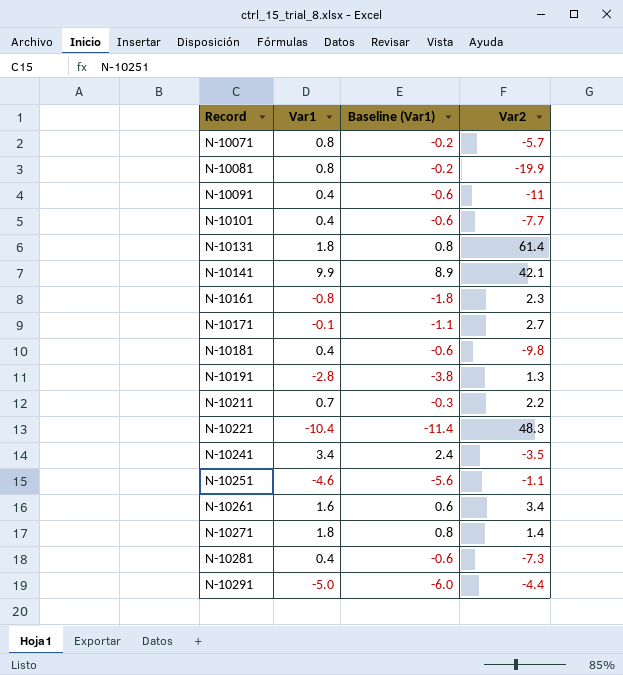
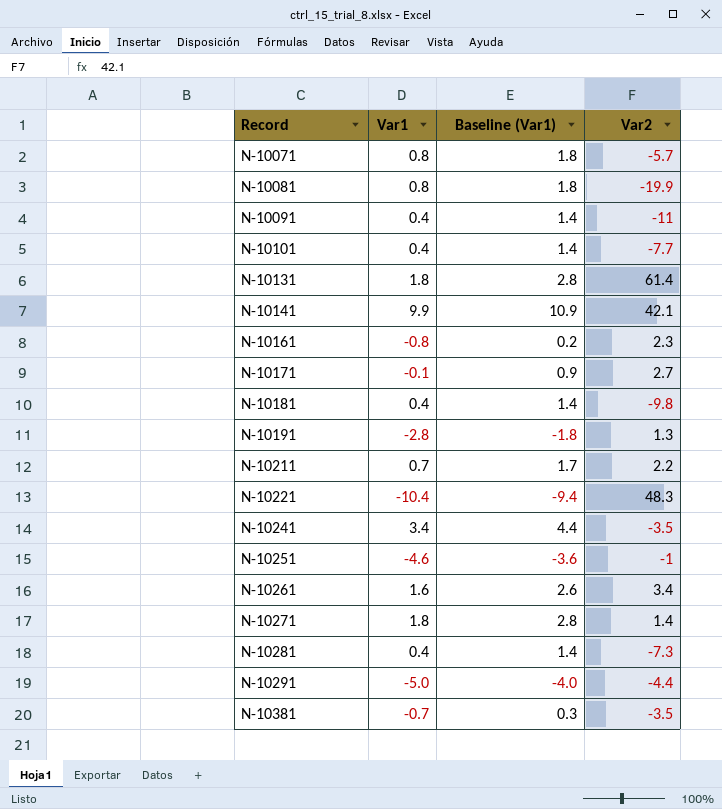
column Baseline (Var1) | formula: [Var1] - 1 -> [Var1] + 1
N-10251 | Var2: -1.1 -> -1
row N-10381: none -> -0.7 | 0.3 | -3.5

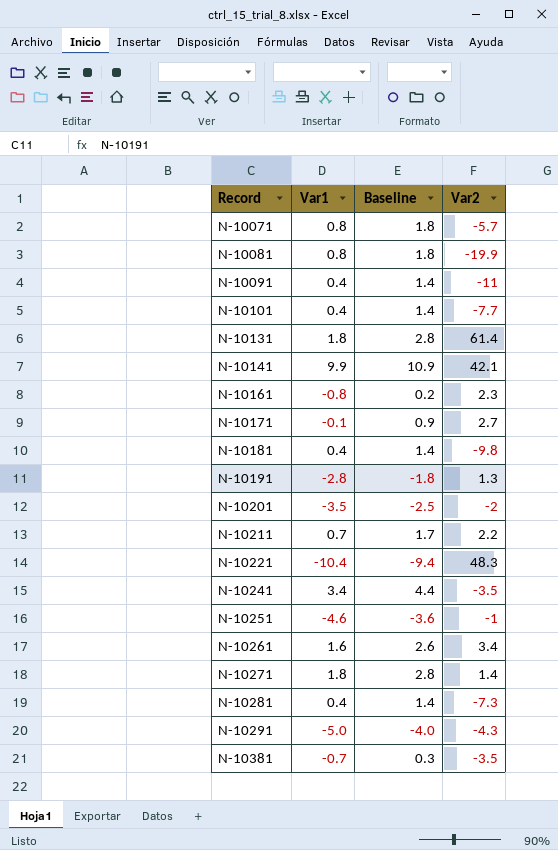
column name: Baseline (Var1) -> Baseline
row N-10201: none -> -3.5 | -2.5 | -2
N-10291 | Var2: -4.4 -> -4.3

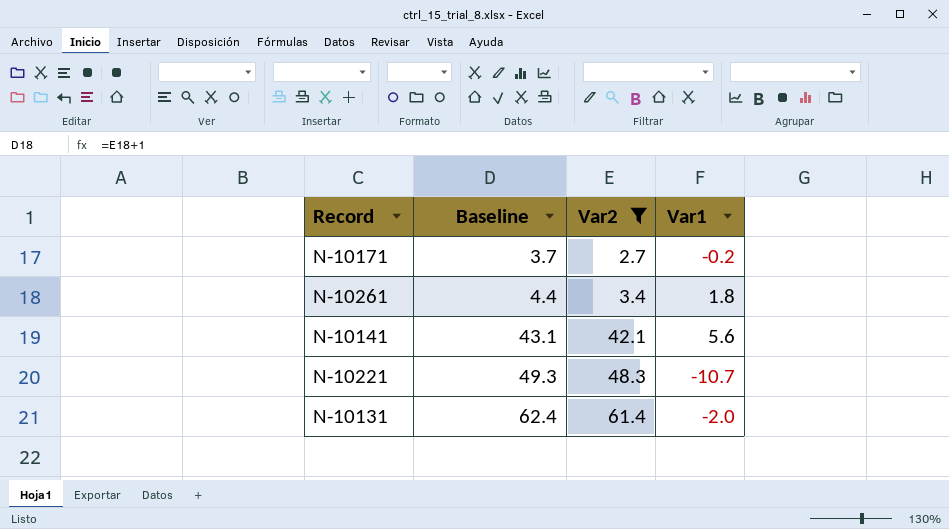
filter: none -> Var2 >= 2.7
row order: Record ascending -> Baseline ascending
column Baseline | formula: [Var1] + 1 -> [Var2] + 1
column Var1 | position: 2 -> 4
N-10171 | Var1: -0.1 -> -0.2
N-10261 | Var1: 1.6 -> 1.8
N-10141 | Var1: 9.9 -> 5.6
N-10221 | Var1: -10.4 -> -10.7
N-10131 | Var1: 1.8 -> -2.0

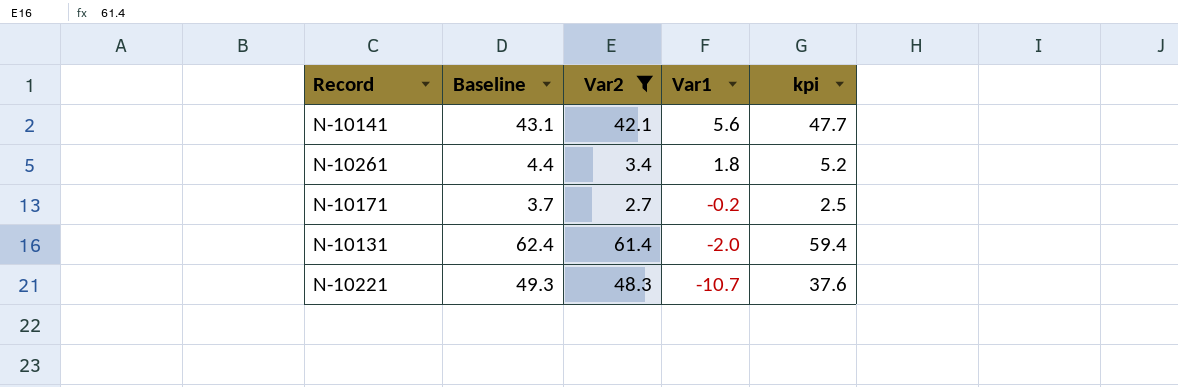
row order: Baseline ascending -> Var1 descending
column kpi | formula: none -> [Var2] + [Var1]

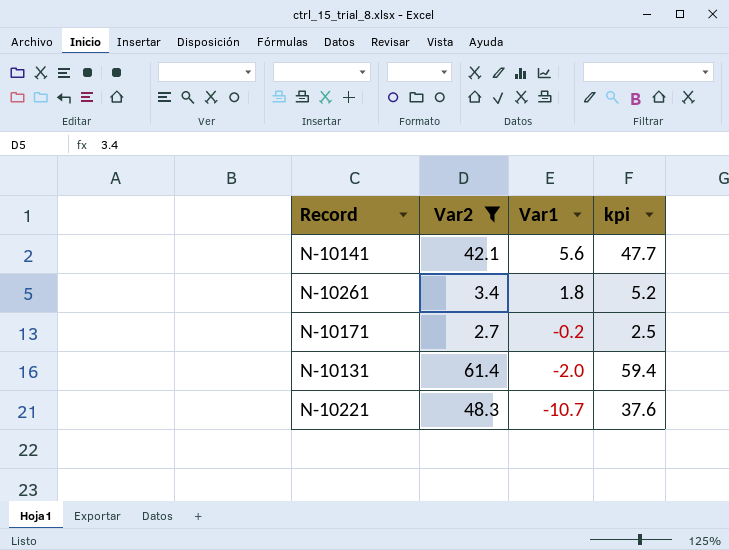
column Baseline | formula: [Var2] + 1 -> none

